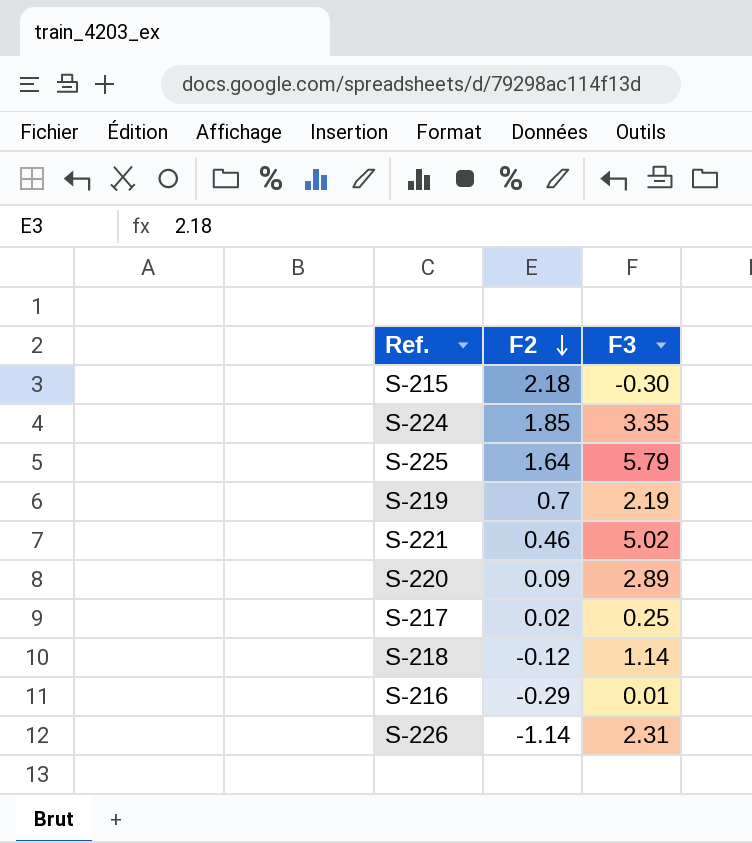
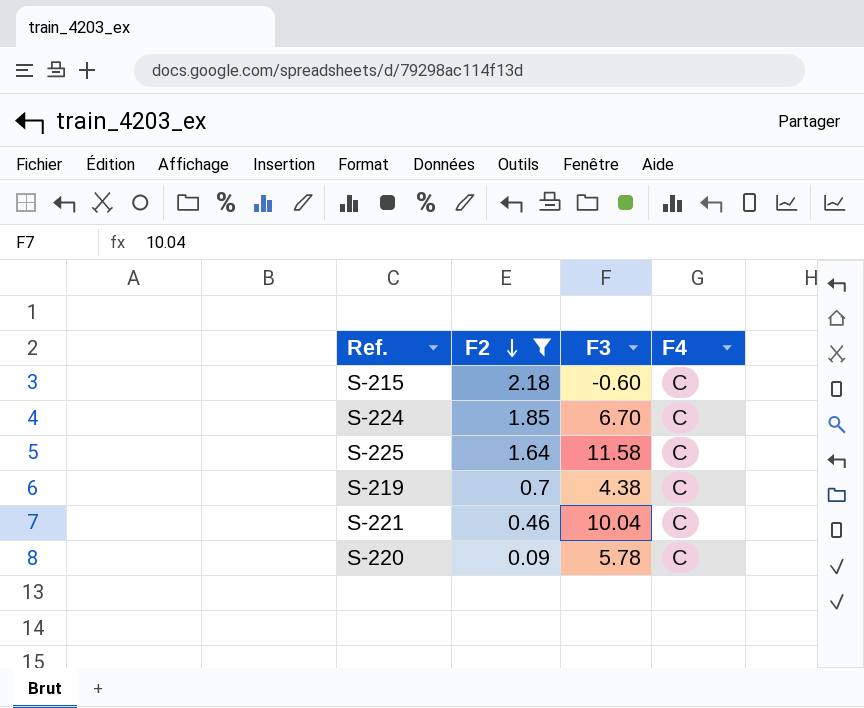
filter: none -> F2 >= 0.09
column F4 | position: none -> 4
S-215 | F3: -0.30 -> -0.60
S-224 | F3: 3.35 -> 6.70
S-225 | F3: 5.79 -> 11.58
S-219 | F3: 2.19 -> 4.38
S-221 | F3: 5.02 -> 10.04
S-220 | F3: 2.89 -> 5.78

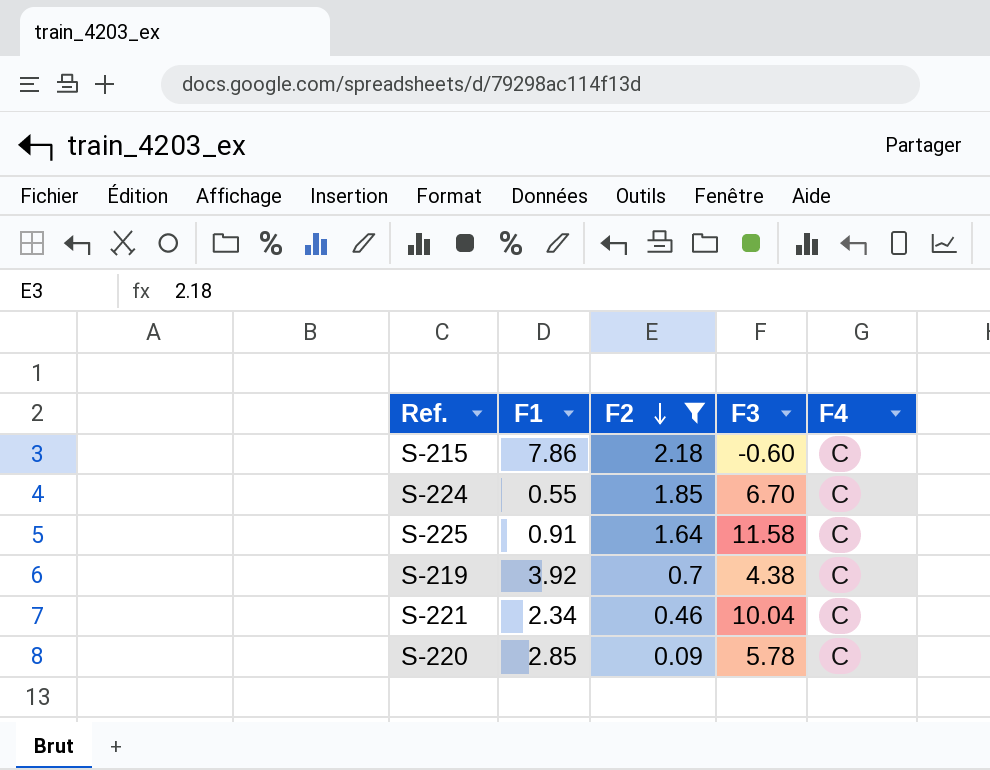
column F1 | position: none -> 2

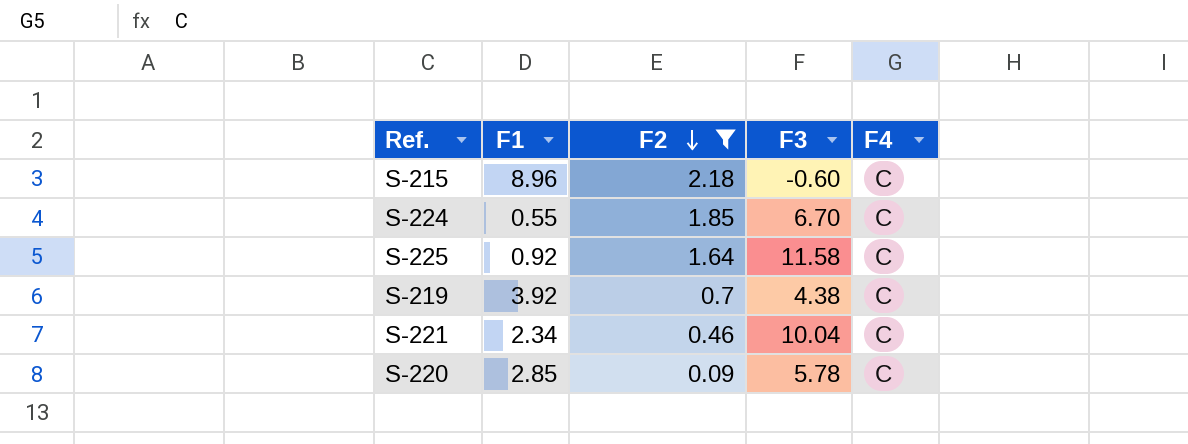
S-215 | F1: 7.86 -> 8.96
S-225 | F1: 0.91 -> 0.92

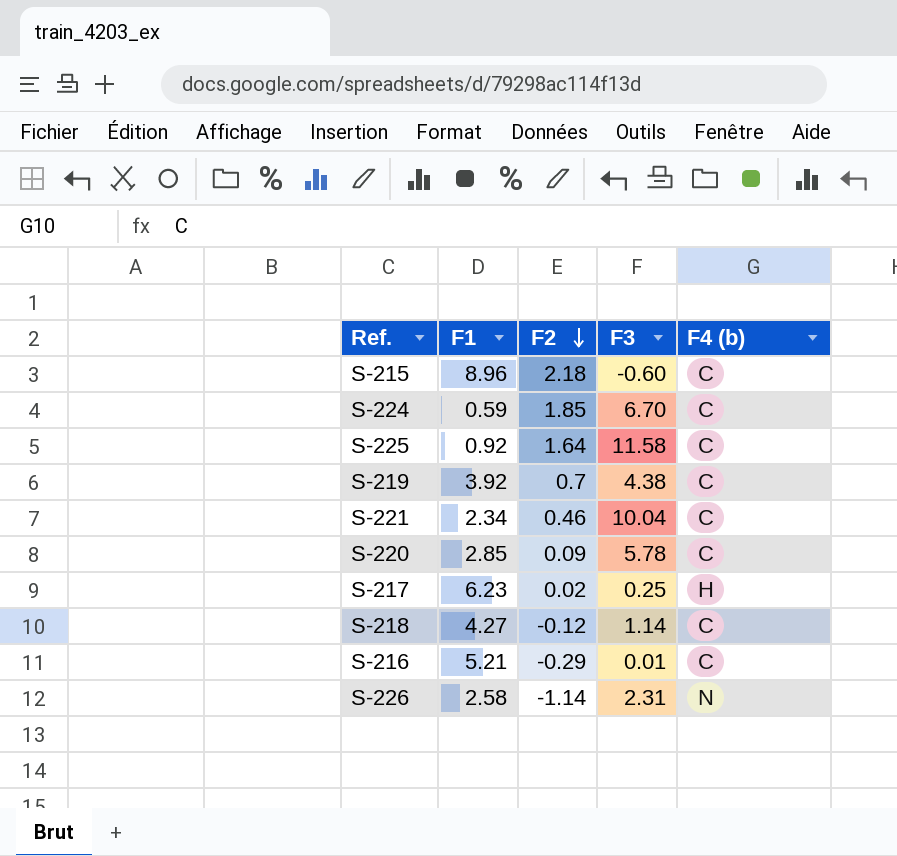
filter: F2 >= 0.09 -> none
column name: F4 -> F4 (b)
S-224 | F1: 0.55 -> 0.59

